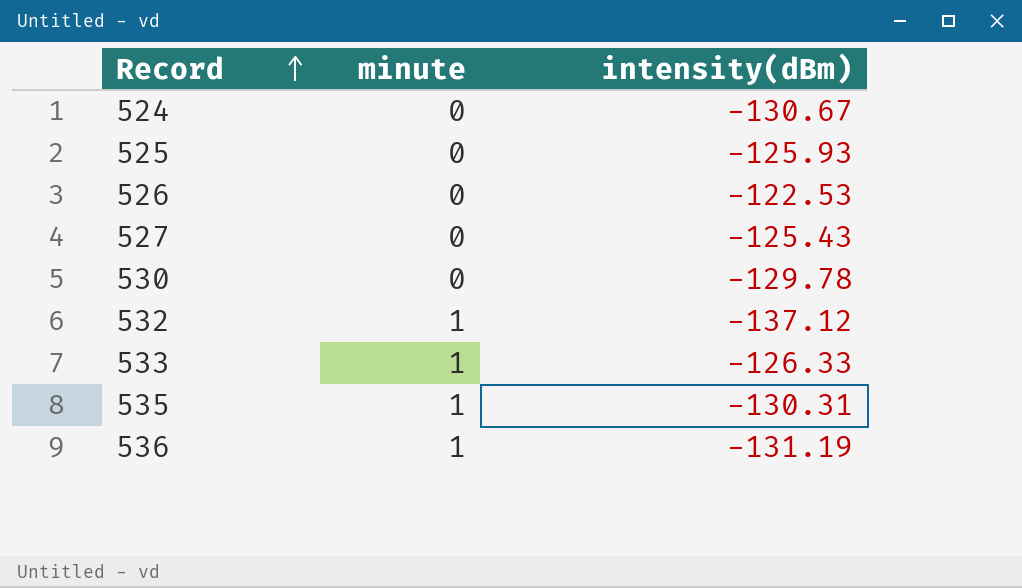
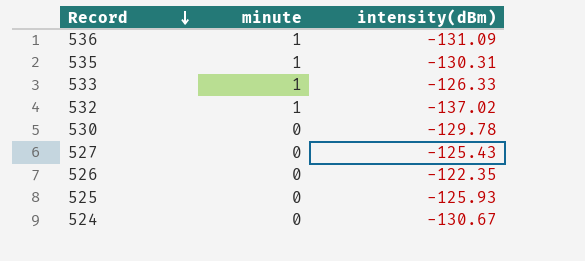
row order: Record ascending -> Record descending
536 | intensity(dBm): -131.19 -> -131.09
532 | intensity(dBm): -137.12 -> -137.02
526 | intensity(dBm): -122.53 -> -122.35

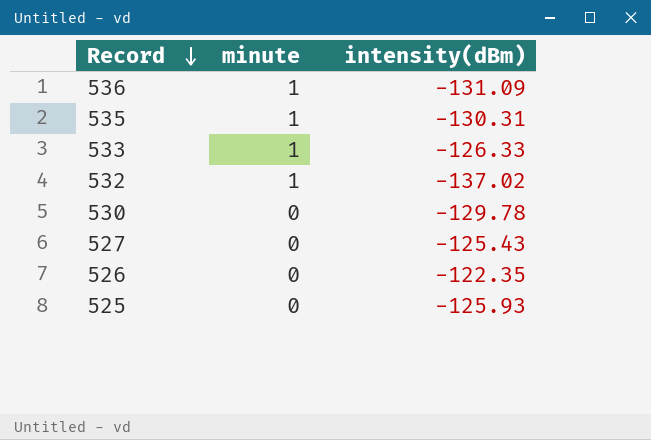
row 524: 0 | -130.67 -> none

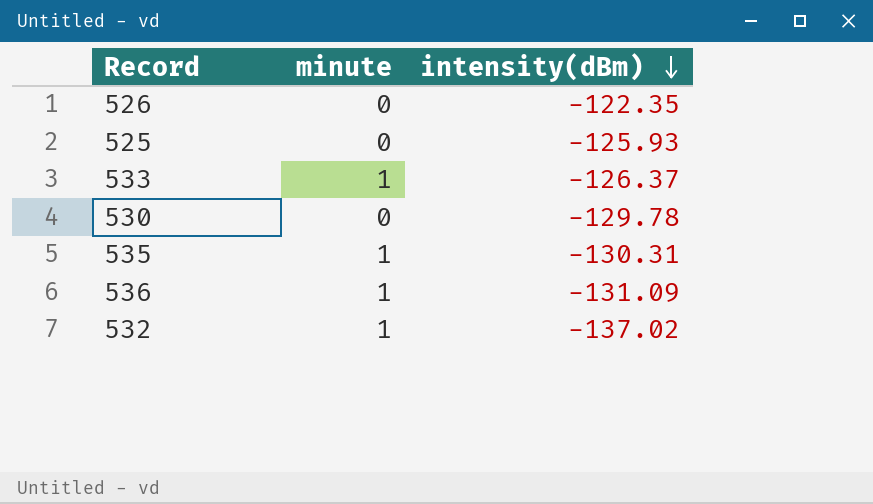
row order: Record descending -> intensity(dBm) descending
row 527: 0 | -125.43 -> none
533 | intensity(dBm): -126.33 -> -126.37

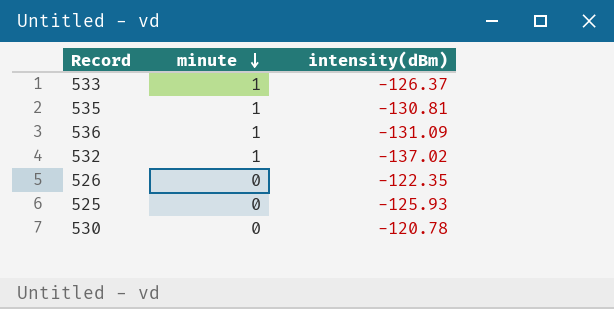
row order: intensity(dBm) descending -> minute descending
535 | intensity(dBm): -130.31 -> -130.81
530 | intensity(dBm): -129.78 -> -120.78

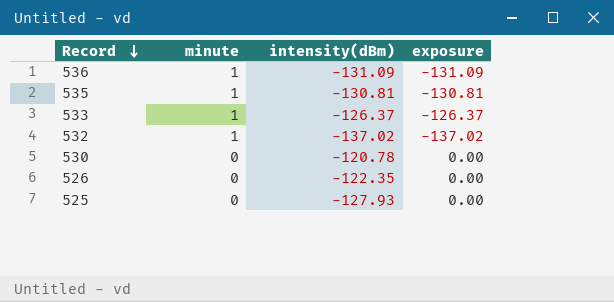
row order: minute descending -> Record descending
column exposure | formula: none -> [minute] * [intensity(dBm)]
525 | intensity(dBm): -125.93 -> -127.93

